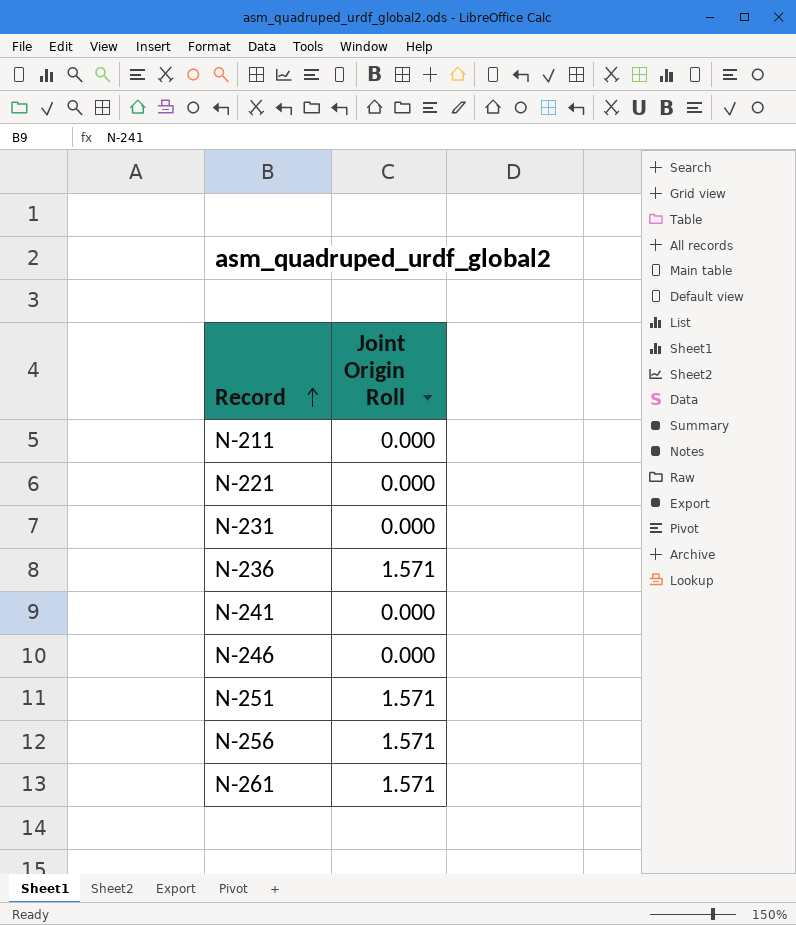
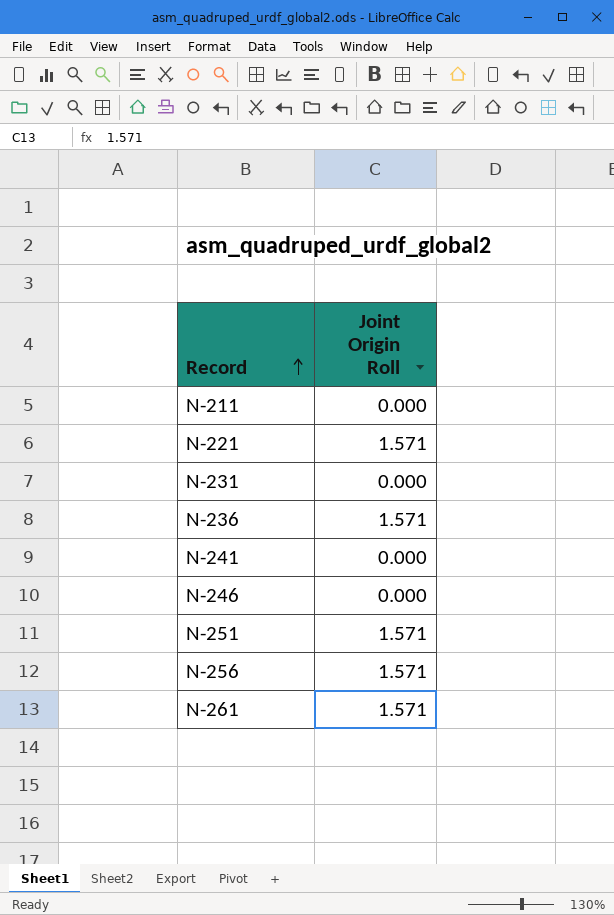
N-221 | Joint Origin Roll: 0.000 -> 1.571

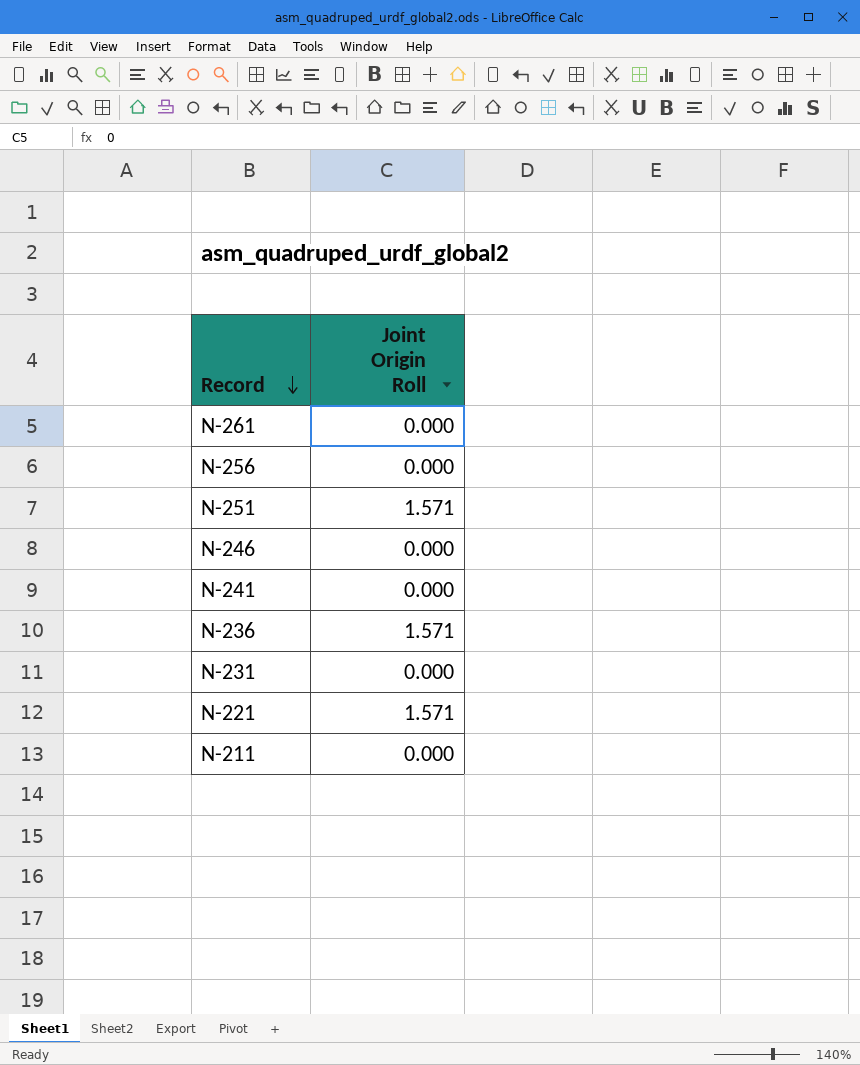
row order: Record ascending -> Record descending
N-261 | Joint Origin Roll: 1.571 -> 0.000
N-256 | Joint Origin Roll: 1.571 -> 0.000

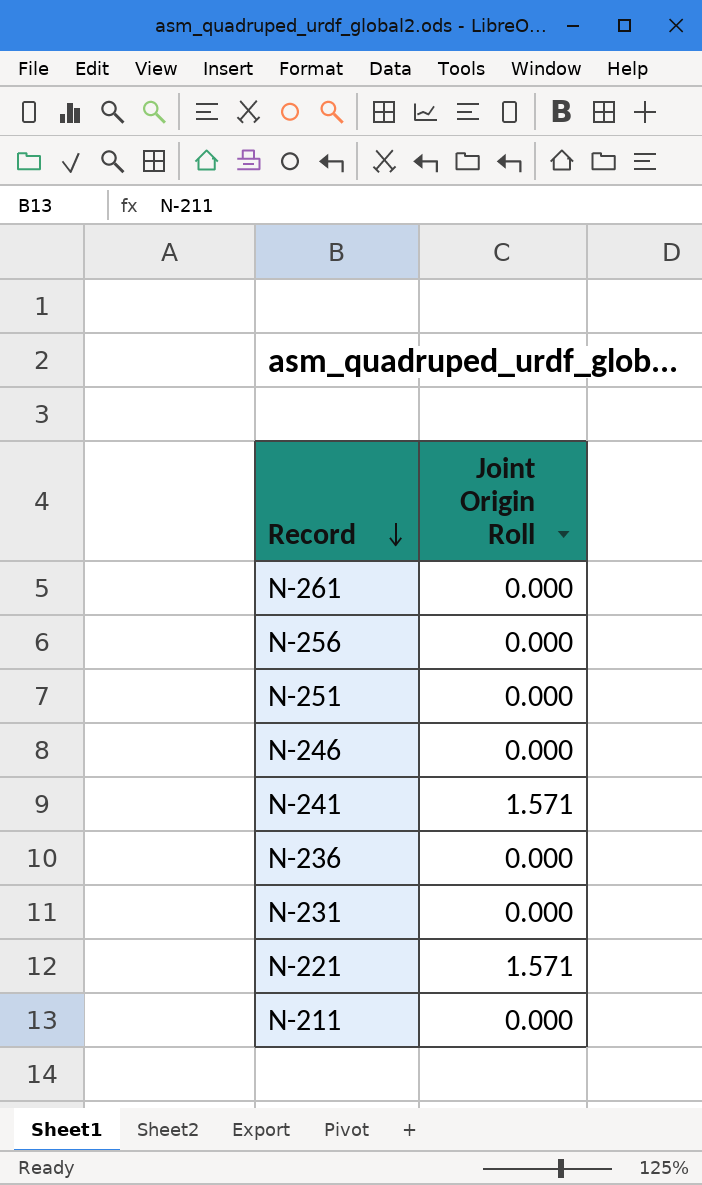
N-251 | Joint Origin Roll: 1.571 -> 0.000
N-241 | Joint Origin Roll: 0.000 -> 1.571
N-236 | Joint Origin Roll: 1.571 -> 0.000

